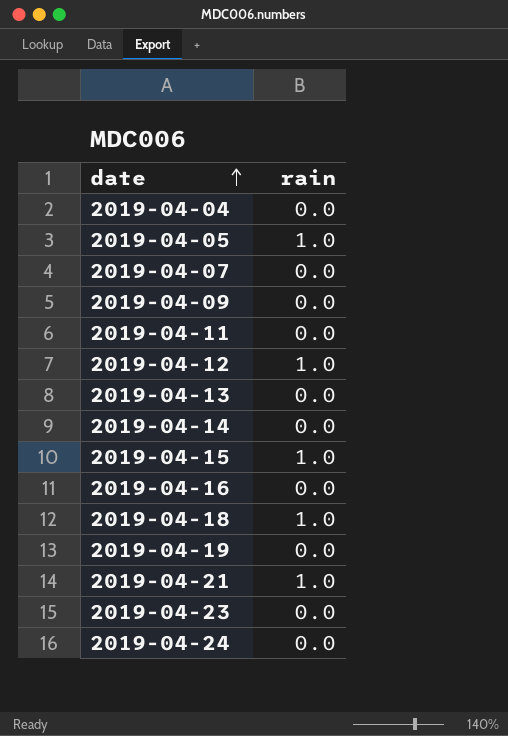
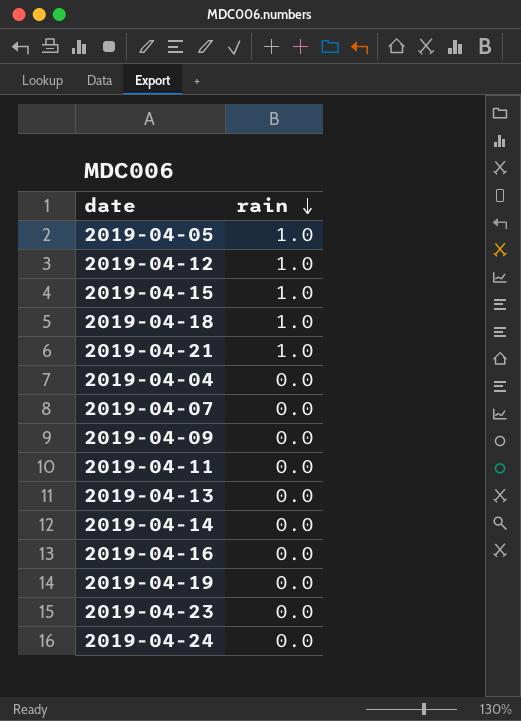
row order: date ascending -> rain descending

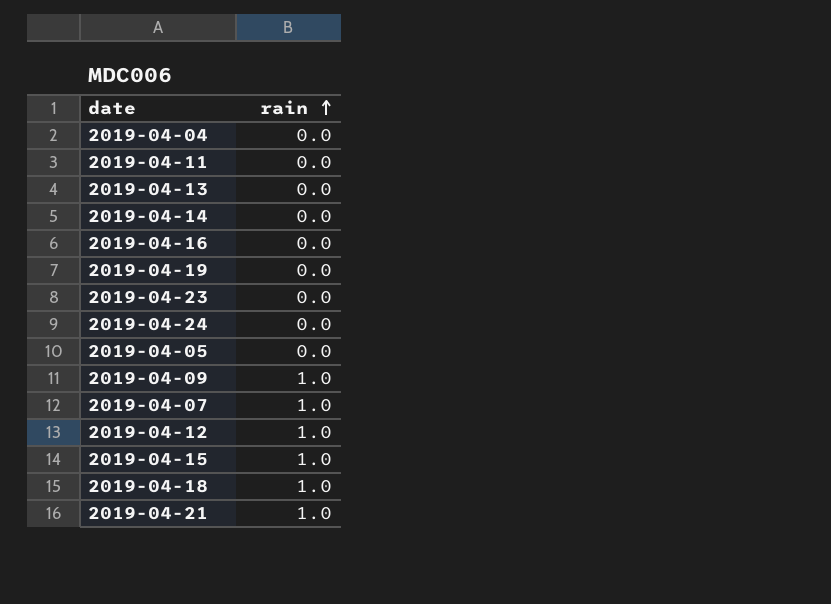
row order: rain descending -> rain ascending
2019-04-05 | rain: 1.0 -> 0.0
2019-04-09 | rain: 0.0 -> 1.0
2019-04-07 | rain: 0.0 -> 1.0

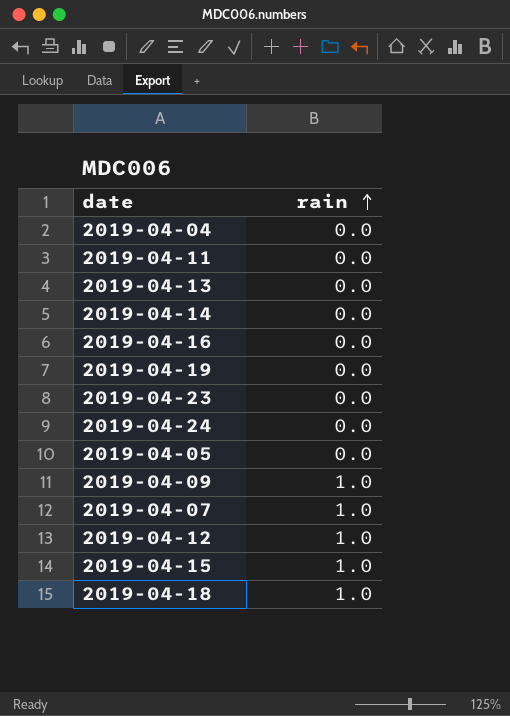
row 2019-04-21: 1.0 -> none

